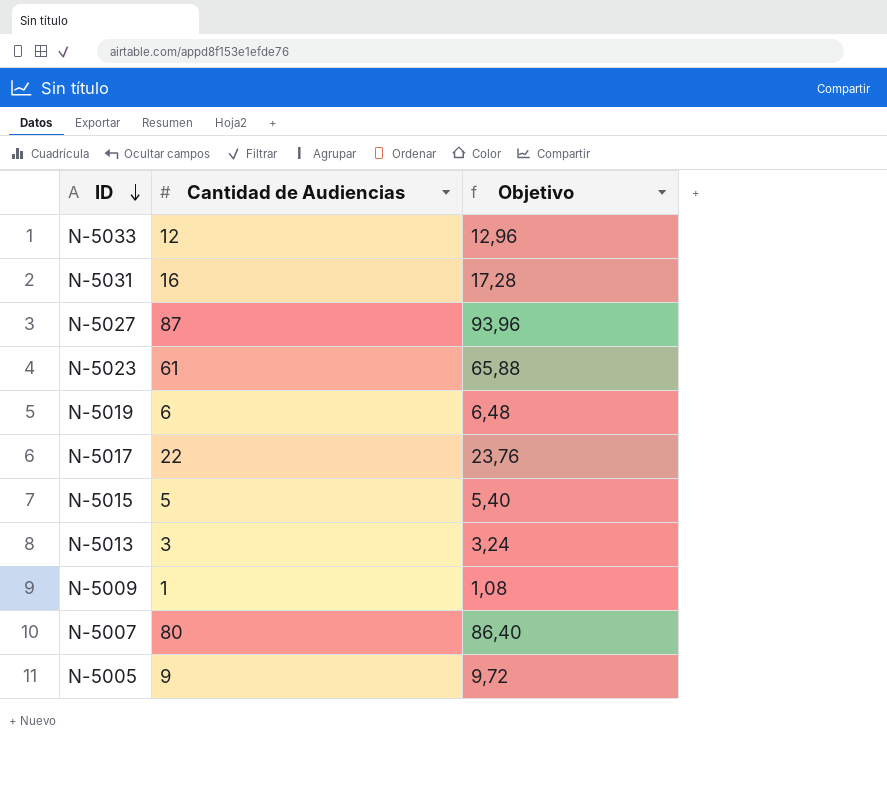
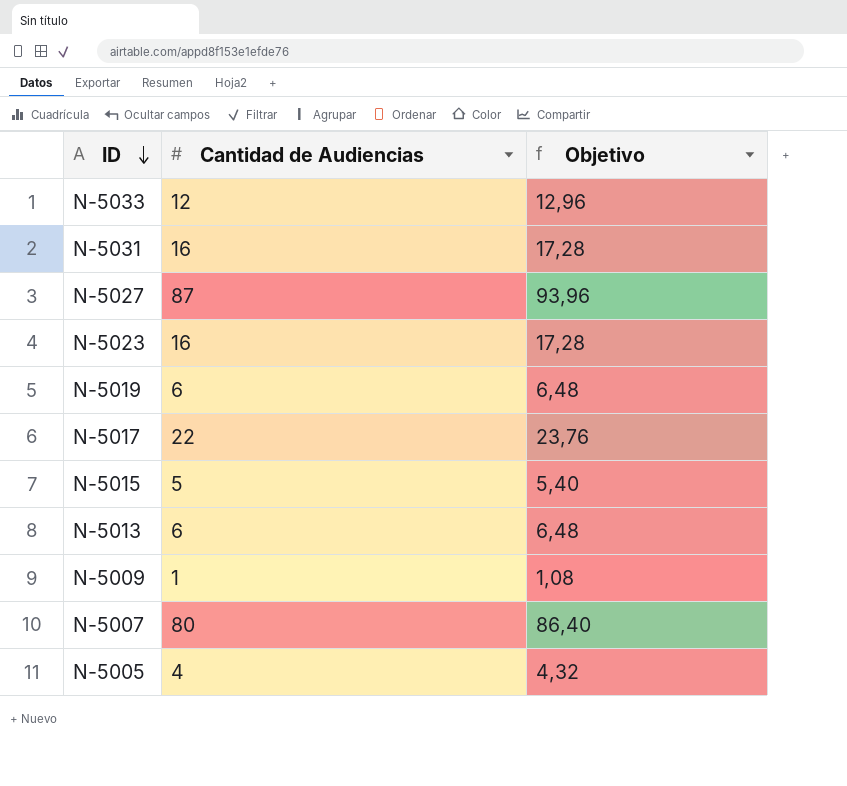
N-5023 | Cantidad de Audiencias: 61 -> 16
N-5023 | Objetivo: 65,88 -> 17,28
N-5013 | Cantidad de Audiencias: 3 -> 6
N-5013 | Objetivo: 3,24 -> 6,48
N-5005 | Cantidad de Audiencias: 9 -> 4
N-5005 | Objetivo: 9,72 -> 4,32

